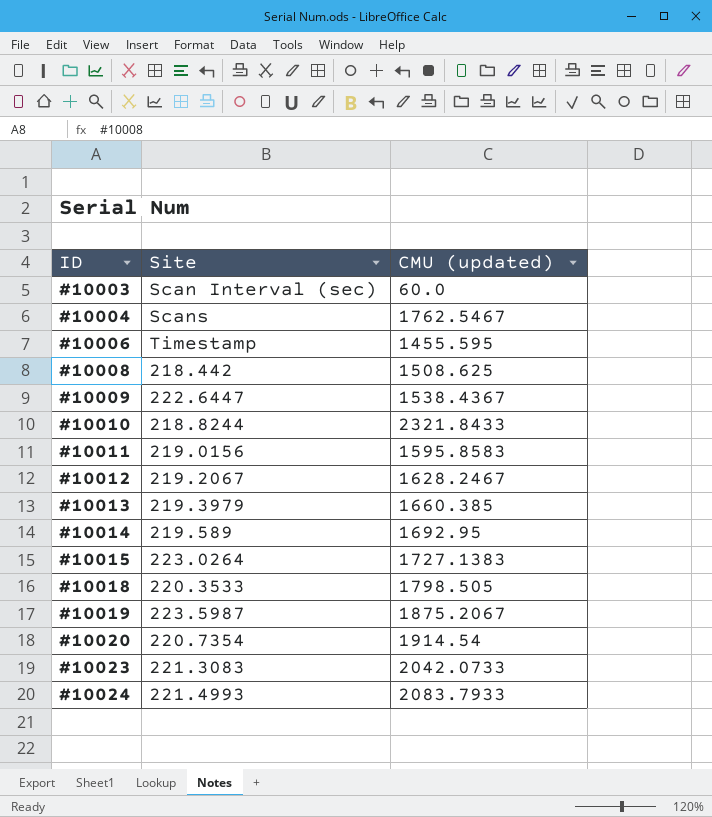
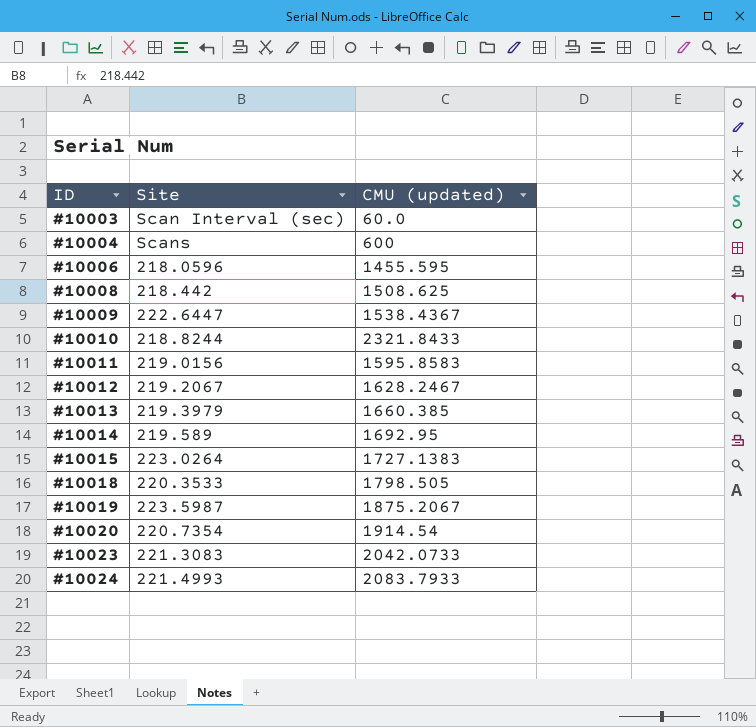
#10004 | CMU (updated): 1762.5467 -> 600
#10006 | Site: Timestamp -> 218.0596

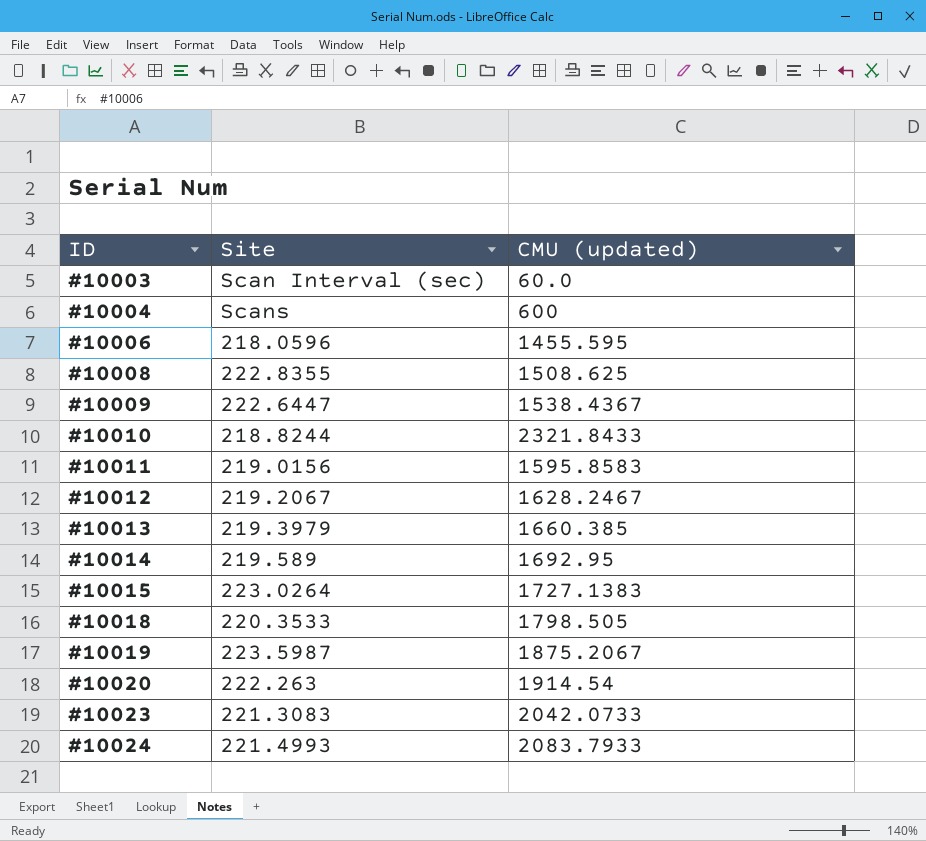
#10008 | Site: 218.442 -> 222.8355
#10020 | Site: 220.7354 -> 222.263

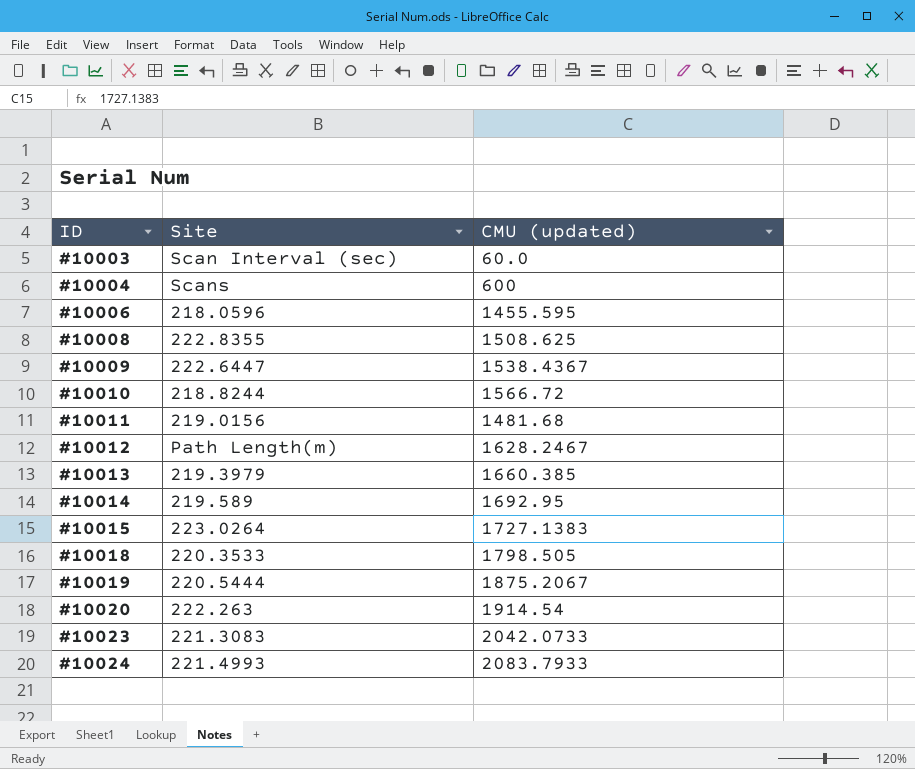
#10010 | CMU (updated): 2321.8433 -> 1566.72
#10011 | CMU (updated): 1595.8583 -> 1481.68
#10012 | Site: 219.2067 -> Path Length(m)
#10019 | Site: 223.5987 -> 220.5444

